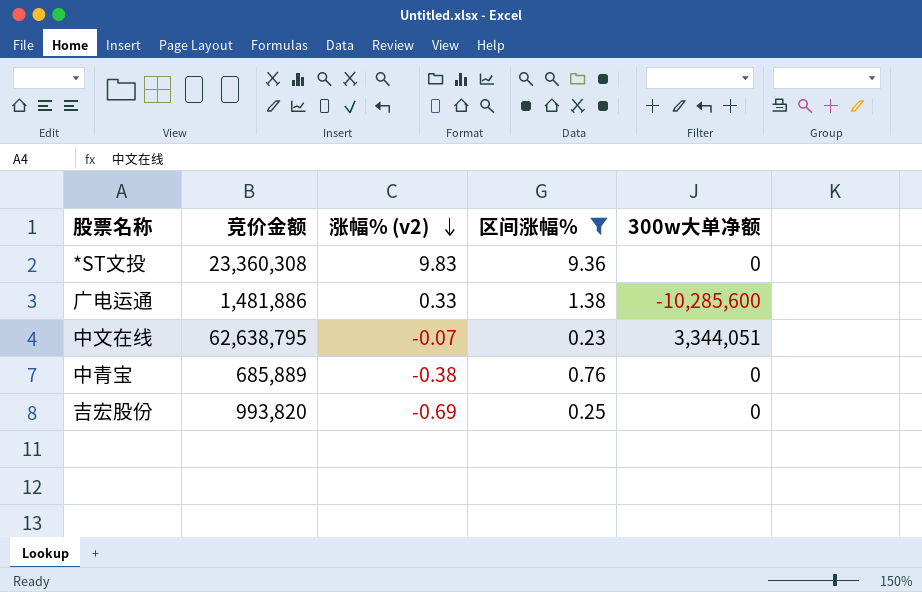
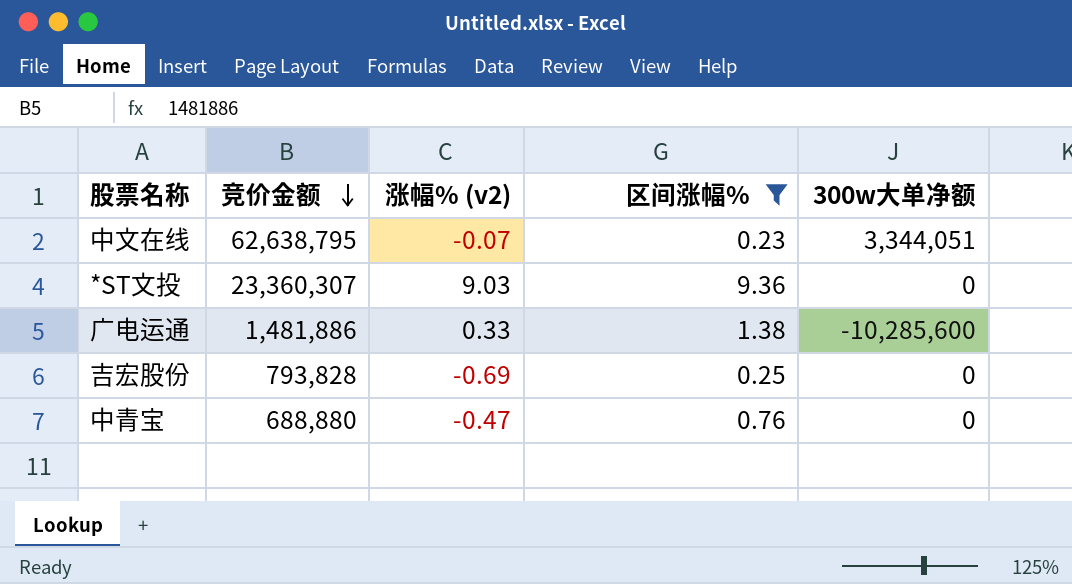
row order: 涨幅% (v2) descending -> 竞价金额 descending
*ST文投 | 竞价金额: 23,360,308 -> 23,360,307
*ST文投 | 涨幅% (v2): 9.83 -> 9.03
吉宏股份 | 竞价金额: 993,820 -> 793,828
中青宝 | 竞价金额: 685,889 -> 688,880
中青宝 | 涨幅% (v2): -0.38 -> -0.47

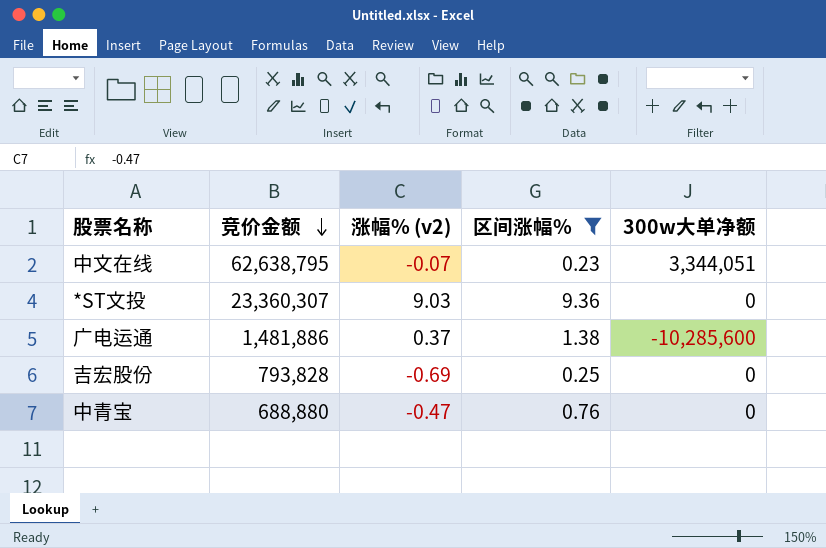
广电运通 | 涨幅% (v2): 0.33 -> 0.37

